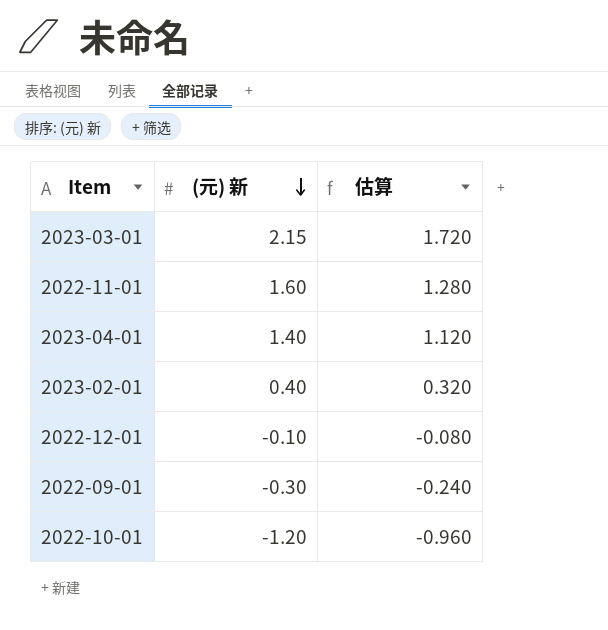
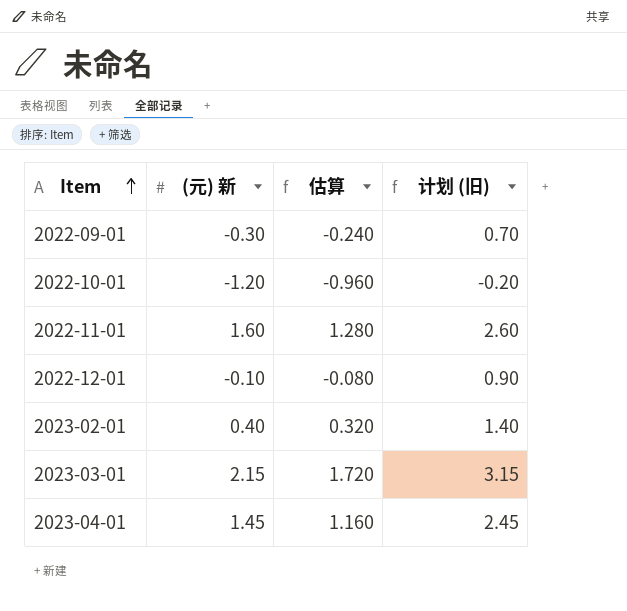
row order: (元) 新 descending -> Item ascending
column 计划 (旧) | formula: none -> [(元) 新] + 1
2023-04-01 | (元) 新: 1.40 -> 1.45
2023-04-01 | 估算: 1.120 -> 1.160

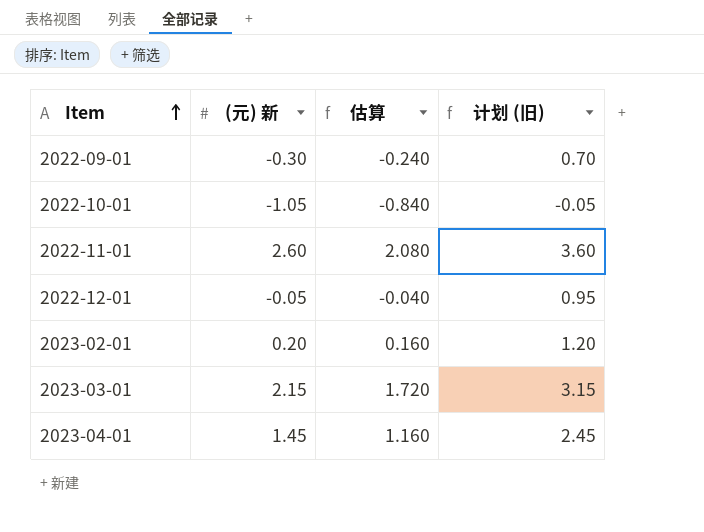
2022-10-01 | (元) 新: -1.20 -> -1.05
2022-10-01 | 估算: -0.960 -> -0.840
2022-10-01 | 计划 (旧): -0.20 -> -0.05
2022-11-01 | (元) 新: 1.60 -> 2.60
2022-11-01 | 估算: 1.280 -> 2.080
2022-11-01 | 计划 (旧): 2.60 -> 3.60
2022-12-01 | (元) 新: -0.10 -> -0.05
2022-12-01 | 估算: -0.080 -> -0.040
2022-12-01 | 计划 (旧): 0.90 -> 0.95
2023-02-01 | (元) 新: 0.40 -> 0.20
2023-02-01 | 估算: 0.320 -> 0.160
2023-02-01 | 计划 (旧): 1.40 -> 1.20

